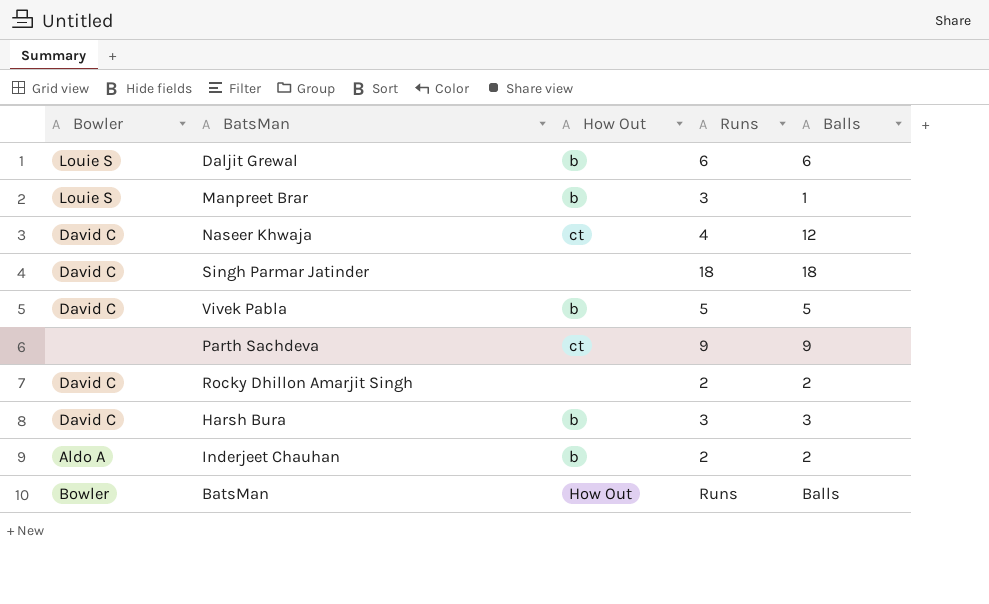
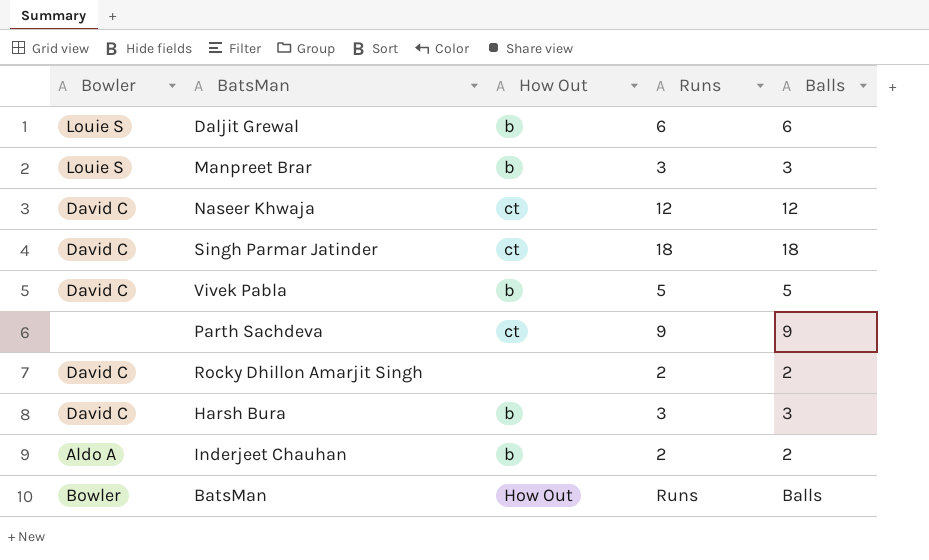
Manpreet Brar | Balls: 1 -> 3
Naseer Khwaja | Runs: 4 -> 12
Singh Parmar Jatinder | How Out: none -> ct

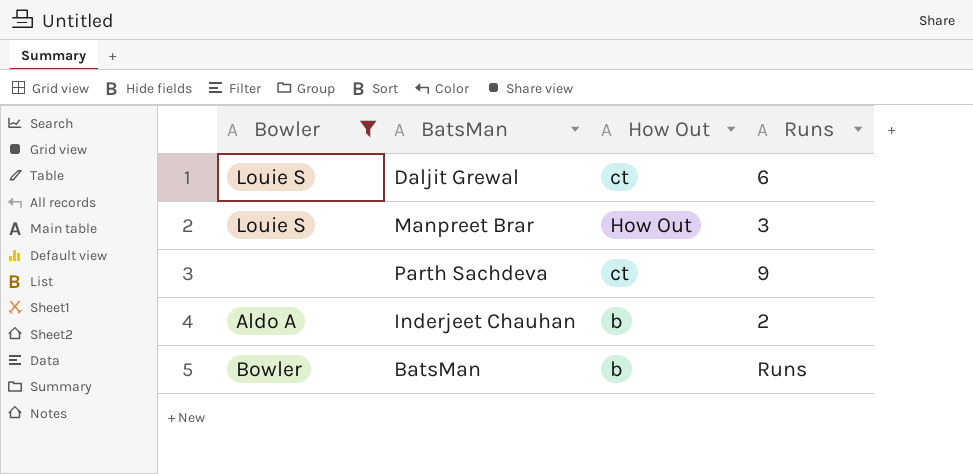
filter: none -> Bowler != David C
column Balls | position: 5 -> none
Daljit Grewal | How Out: b -> ct
Manpreet Brar | How Out: b -> How Out
BatsMan | How Out: How Out -> b

